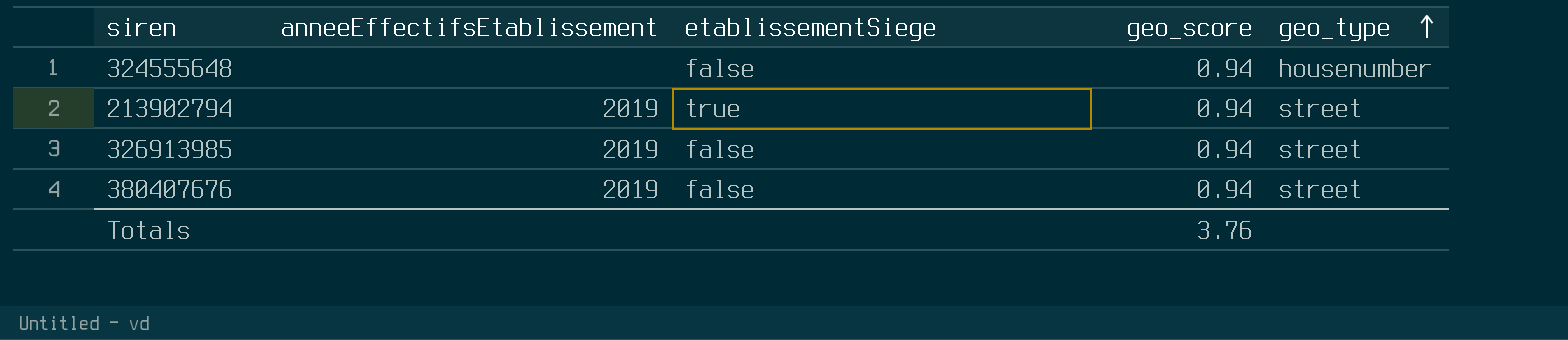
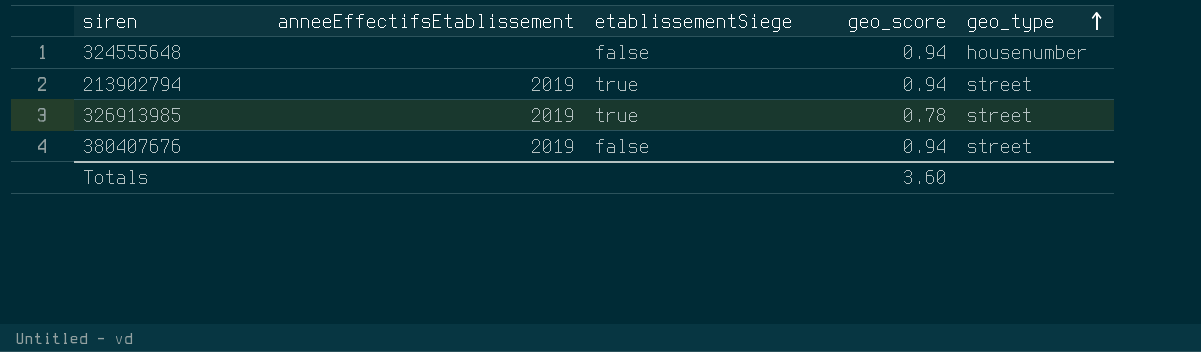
326913985 | etablissementSiege: false -> true
326913985 | geo_score: 0.94 -> 0.78
Totals | geo_score: 3.76 -> 3.60

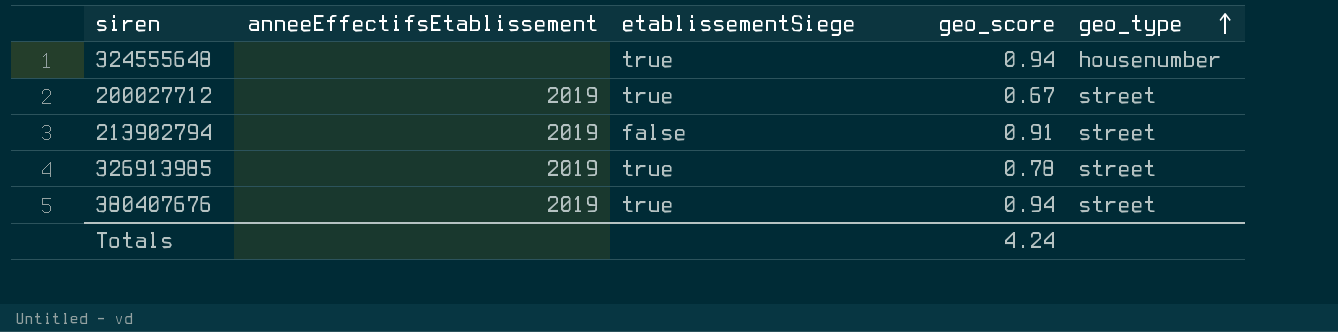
324555648 | etablissementSiege: false -> true
row 200027712: none -> 2019 | true | 0.67 | street
213902794 | etablissementSiege: true -> false
213902794 | geo_score: 0.94 -> 0.91
380407676 | etablissementSiege: false -> true
Totals | geo_score: 3.60 -> 4.24

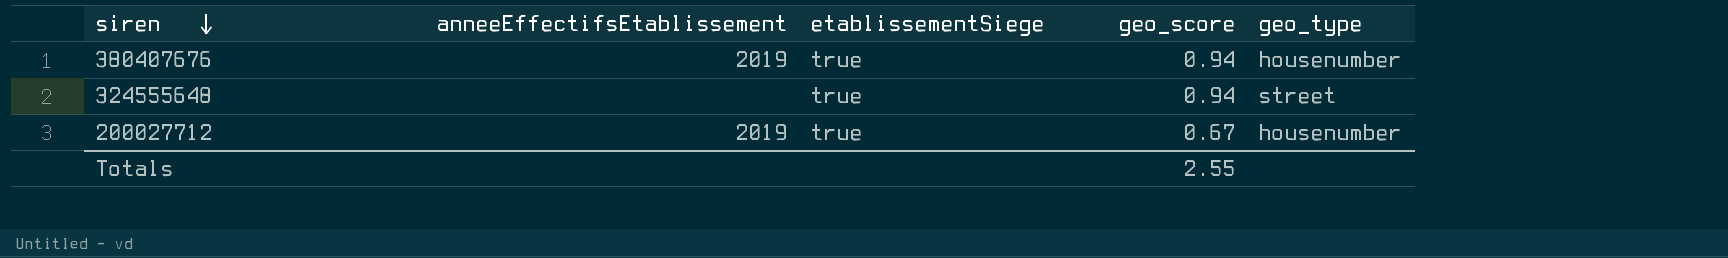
row order: geo_type ascending -> siren descending
row 213902794: 2019 | false | 0.91 | street -> none
row 326913985: 2019 | true | 0.78 | street -> none
380407676 | geo_type: street -> housenumber
324555648 | geo_type: housenumber -> street
200027712 | geo_type: street -> housenumber
Totals | geo_score: 4.24 -> 2.55

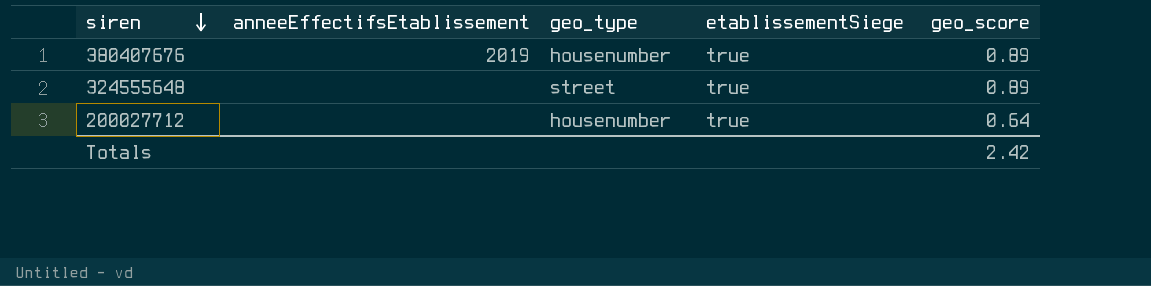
column geo_type | position: 5 -> 3
380407676 | geo_score: 0.94 -> 0.89
324555648 | geo_score: 0.94 -> 0.89
200027712 | anneeEffectifsEtablissement: 2019 -> none
200027712 | geo_score: 0.67 -> 0.64
Totals | geo_score: 2.55 -> 2.42

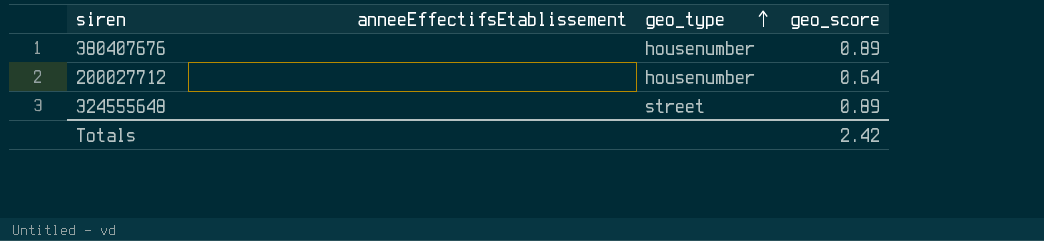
row order: siren descending -> geo_type ascending
column etablissementSiege | position: 4 -> none
380407676 | anneeEffectifsEtablissement: 2019 -> none

